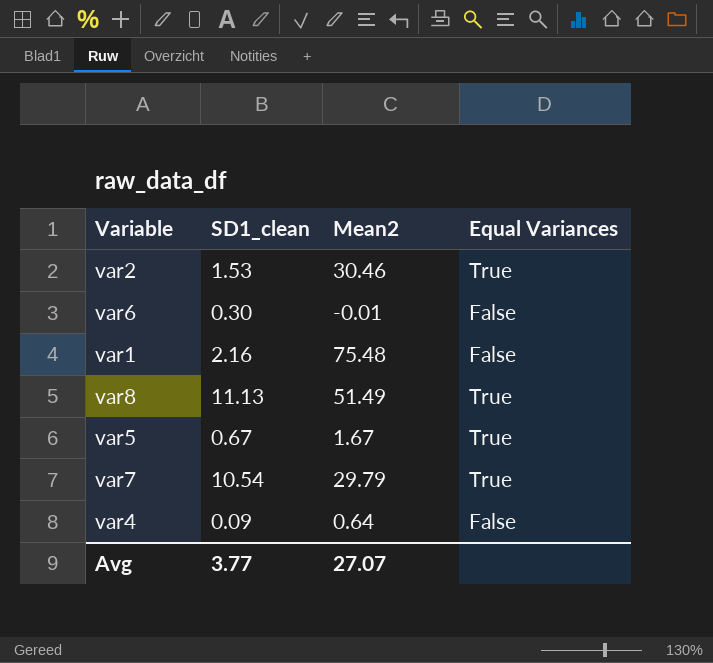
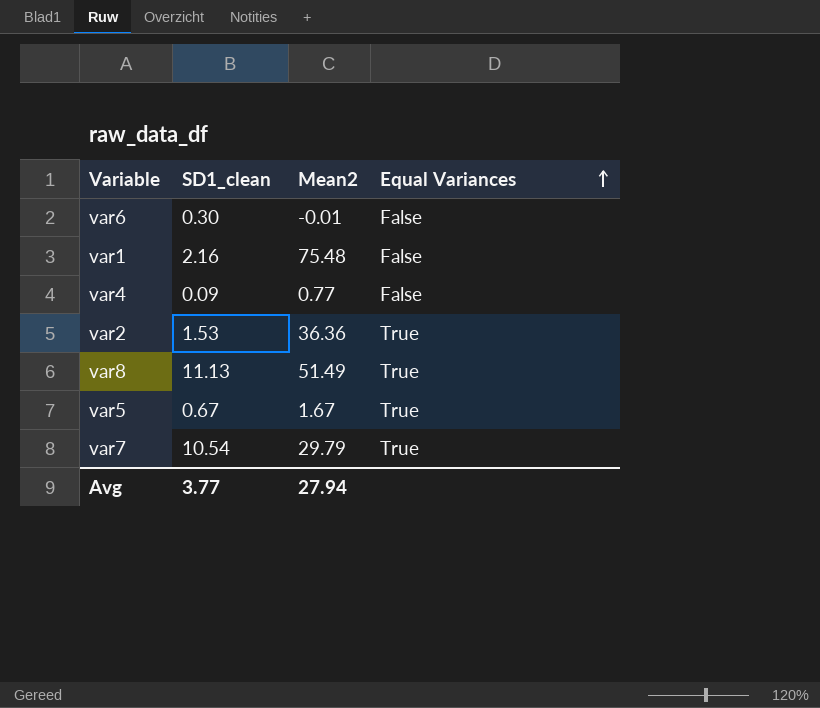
row order: none -> Equal Variances ascending
var4 | Mean2: 0.64 -> 0.77
var2 | Mean2: 30.46 -> 36.36
Avg | Mean2: 27.07 -> 27.94

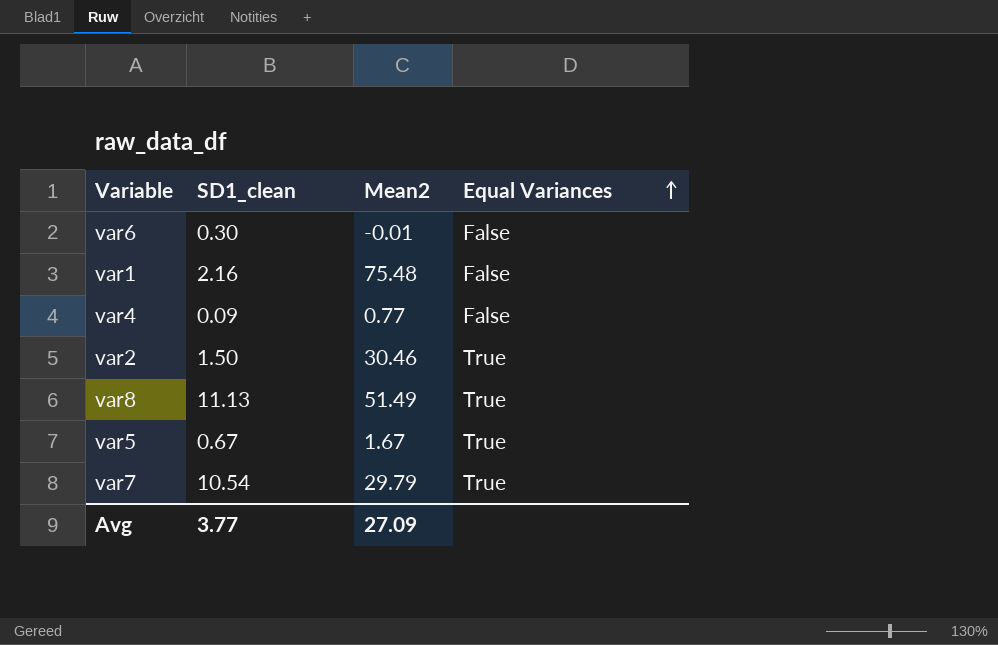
var2 | SD1_clean: 1.53 -> 1.50
var2 | Mean2: 36.36 -> 30.46
Avg | Mean2: 27.94 -> 27.09

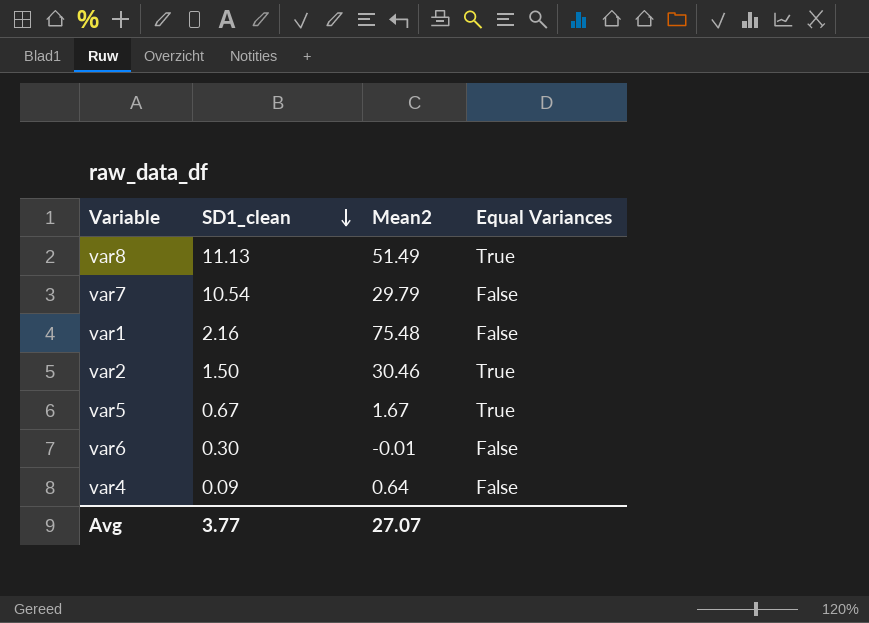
row order: Equal Variances ascending -> SD1_clean descending
var7 | Equal Variances: True -> False
var4 | Mean2: 0.77 -> 0.64
Avg | Mean2: 27.09 -> 27.07

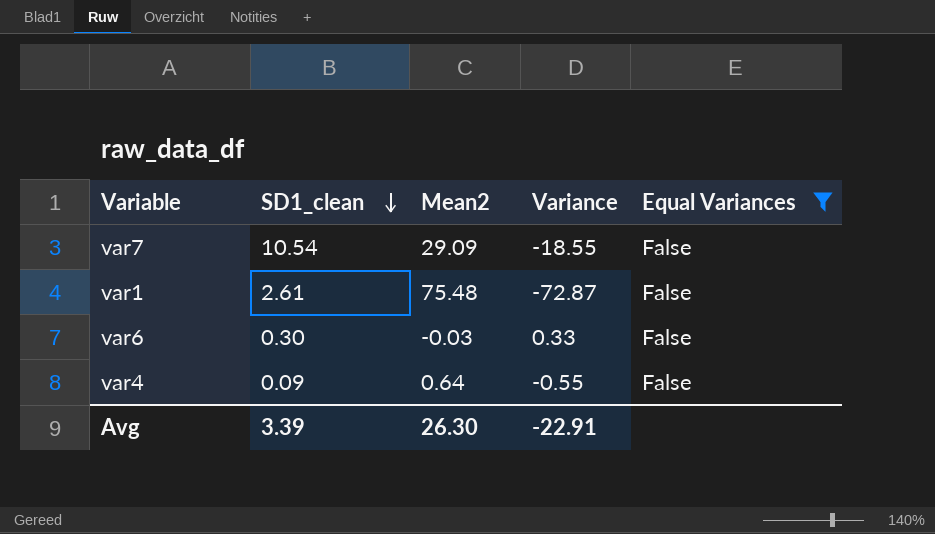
filter: none -> Equal Variances = False
column Variance | formula: none -> [SD1_clean] - [Mean2]
var7 | Mean2: 29.79 -> 29.09
var1 | SD1_clean: 2.16 -> 2.61
var6 | Mean2: -0.01 -> -0.03
Avg | SD1_clean: 3.77 -> 3.39
Avg | Mean2: 27.07 -> 26.30

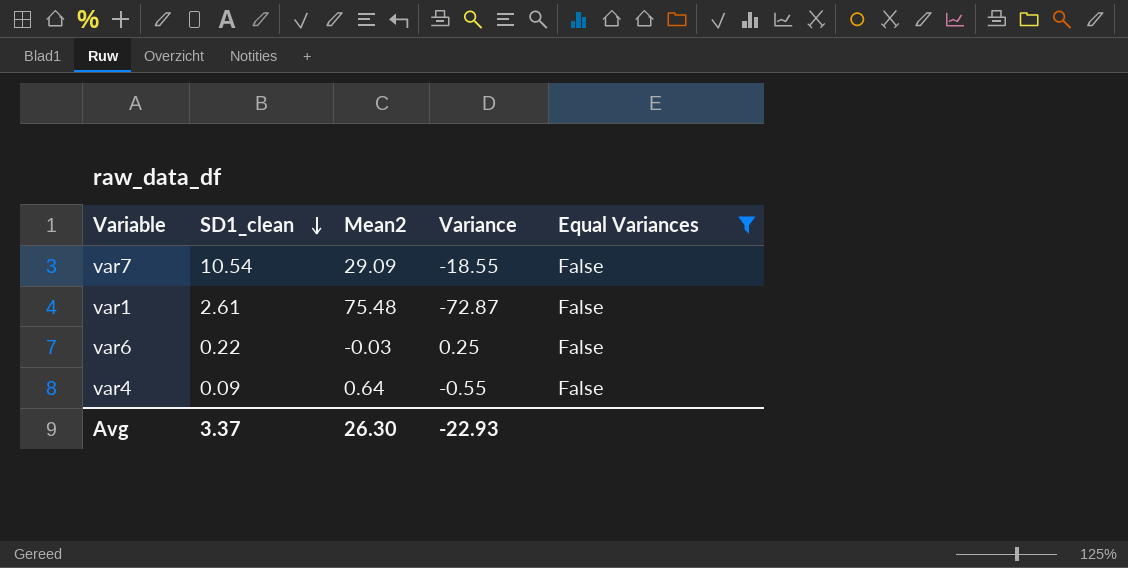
var6 | SD1_clean: 0.30 -> 0.22
var6 | Variance: 0.33 -> 0.25
Avg | SD1_clean: 3.39 -> 3.37
Avg | Variance: -22.91 -> -22.93

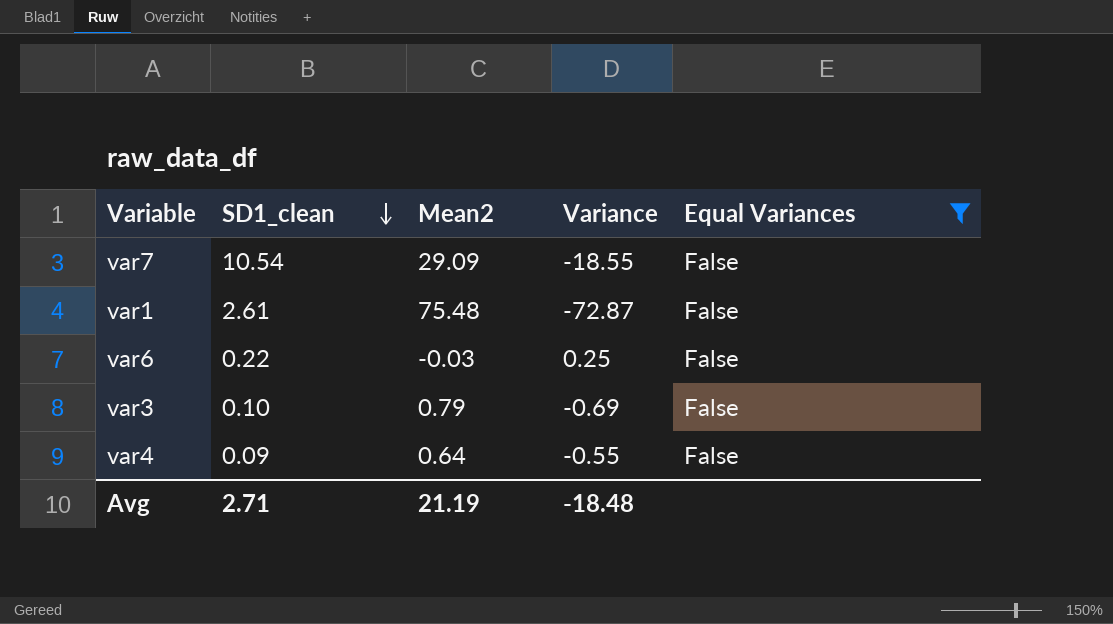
row var3: none -> 0.10 | 0.79 | -0.69 | False
Avg | SD1_clean: 3.37 -> 2.71
Avg | Mean2: 26.30 -> 21.19
Avg | Variance: -22.93 -> -18.48

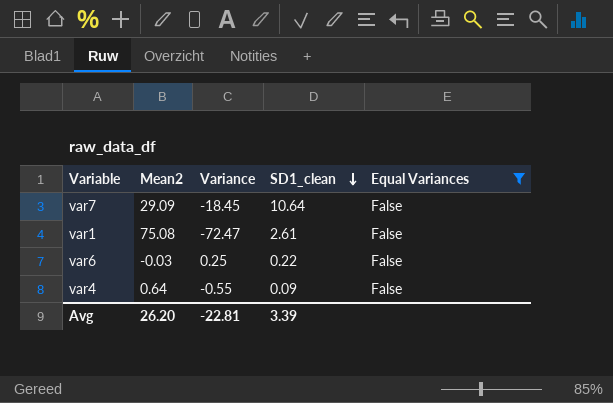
column SD1_clean | position: 2 -> 4
row var3: 0.10 | 0.79 | -0.69 | False -> none
var7 | Variance: -18.55 -> -18.45
var7 | SD1_clean: 10.54 -> 10.64
var1 | Mean2: 75.48 -> 75.08
var1 | Variance: -72.87 -> -72.47
Avg | Mean2: 21.19 -> 26.20
Avg | Variance: -18.48 -> -22.81
Avg | SD1_clean: 2.71 -> 3.39

